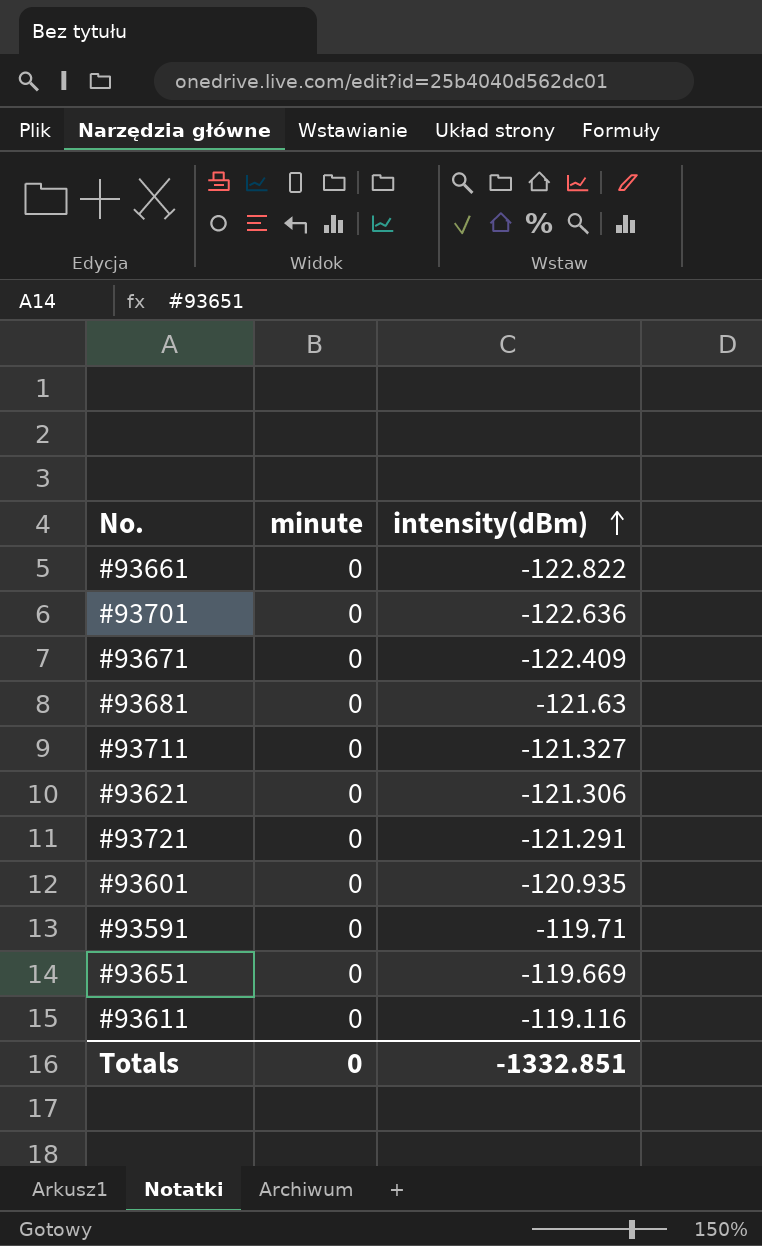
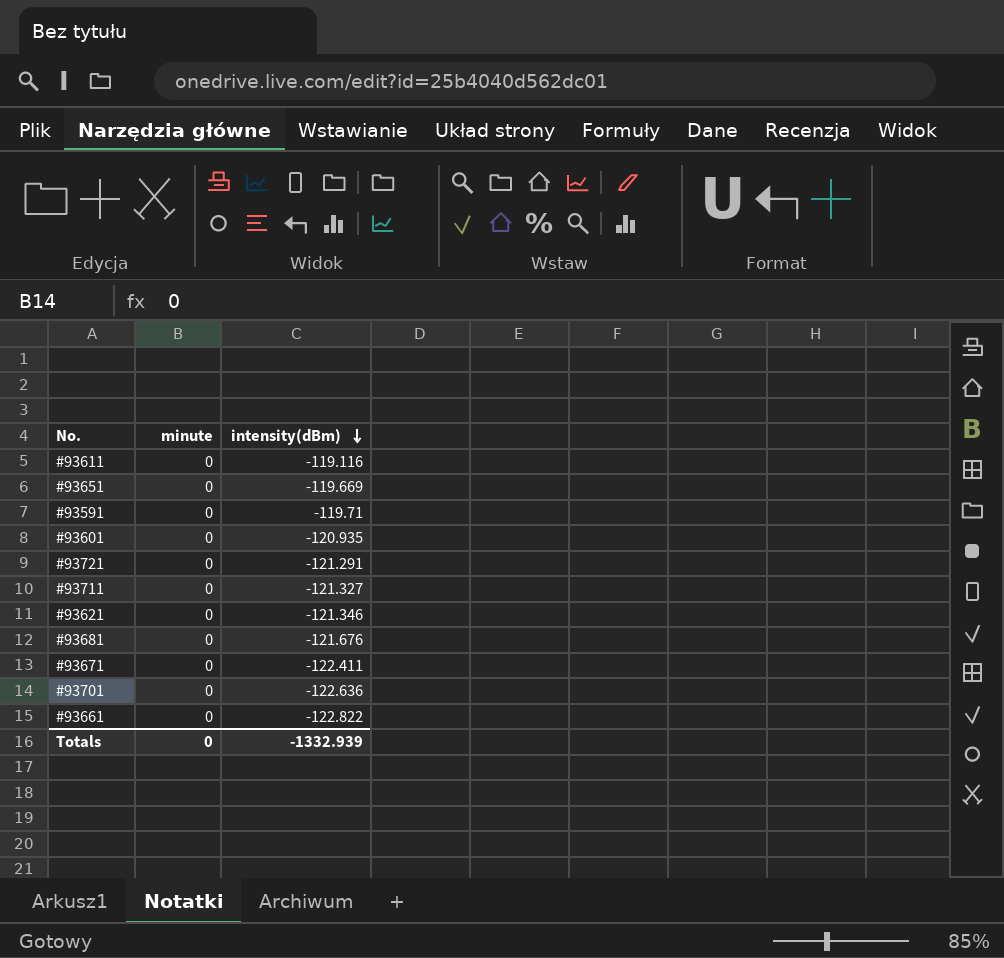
row order: intensity(dBm) ascending -> intensity(dBm) descending
#93621 | intensity(dBm): -121.306 -> -121.346
#93681 | intensity(dBm): -121.63 -> -121.676
#93671 | intensity(dBm): -122.409 -> -122.411
Totals | intensity(dBm): -1332.851 -> -1332.939

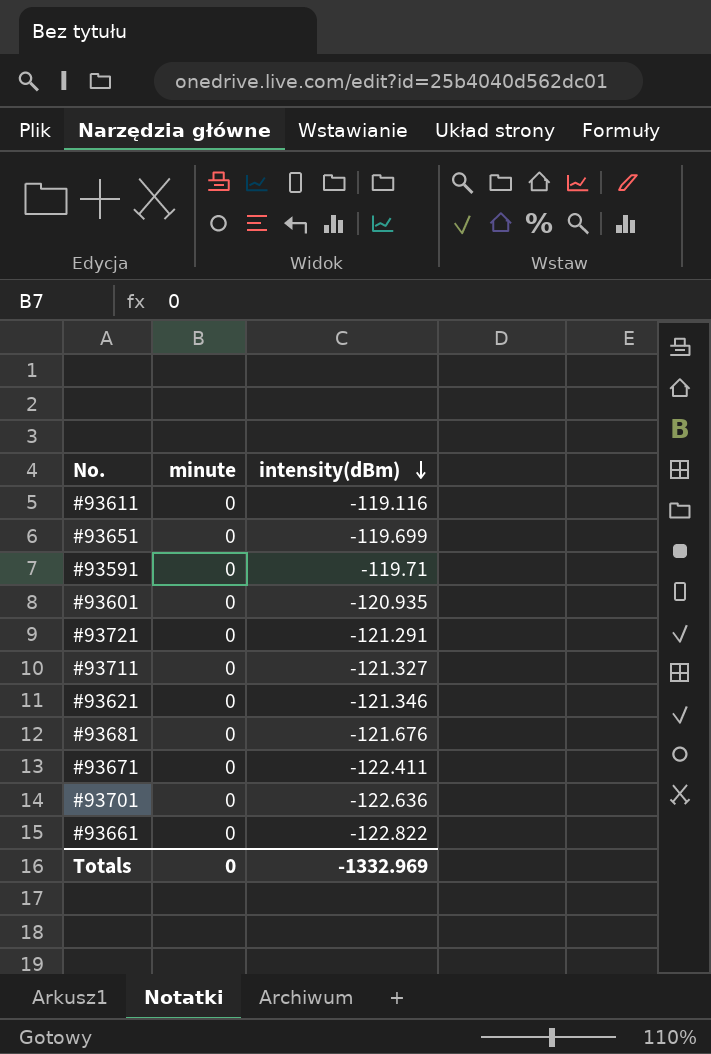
#93651 | intensity(dBm): -119.669 -> -119.699
Totals | intensity(dBm): -1332.939 -> -1332.969

